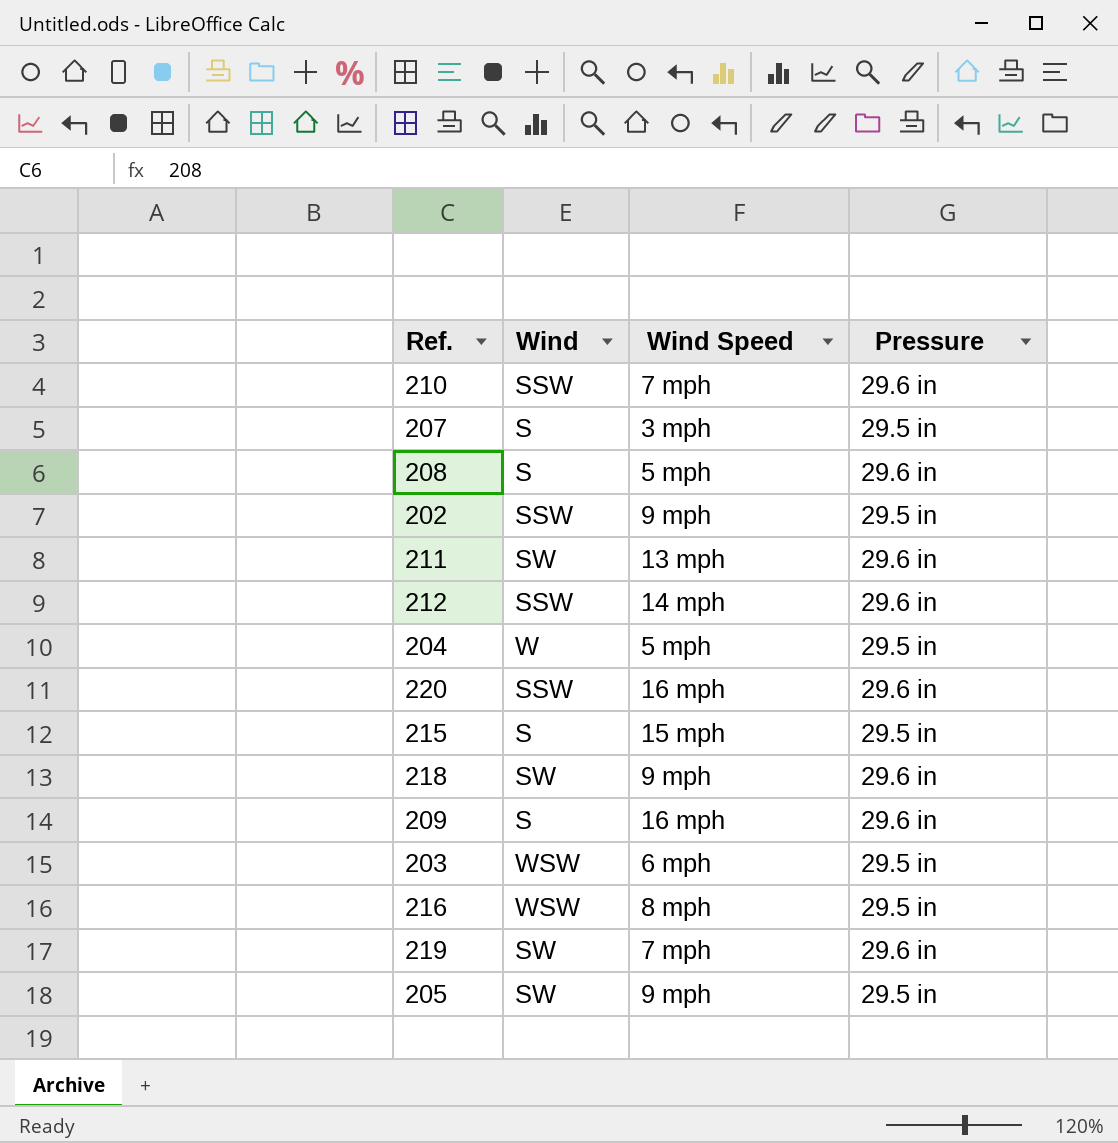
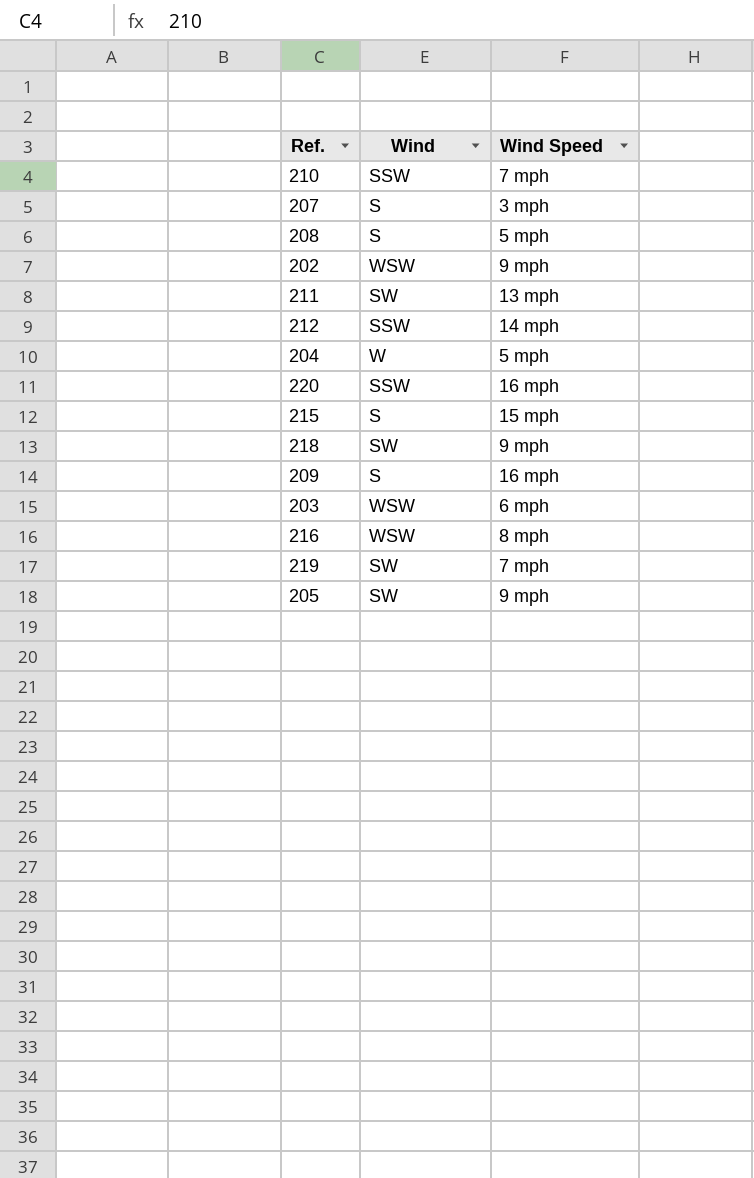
column Pressure | position: 4 -> none
202 | Wind: SSW -> WSW

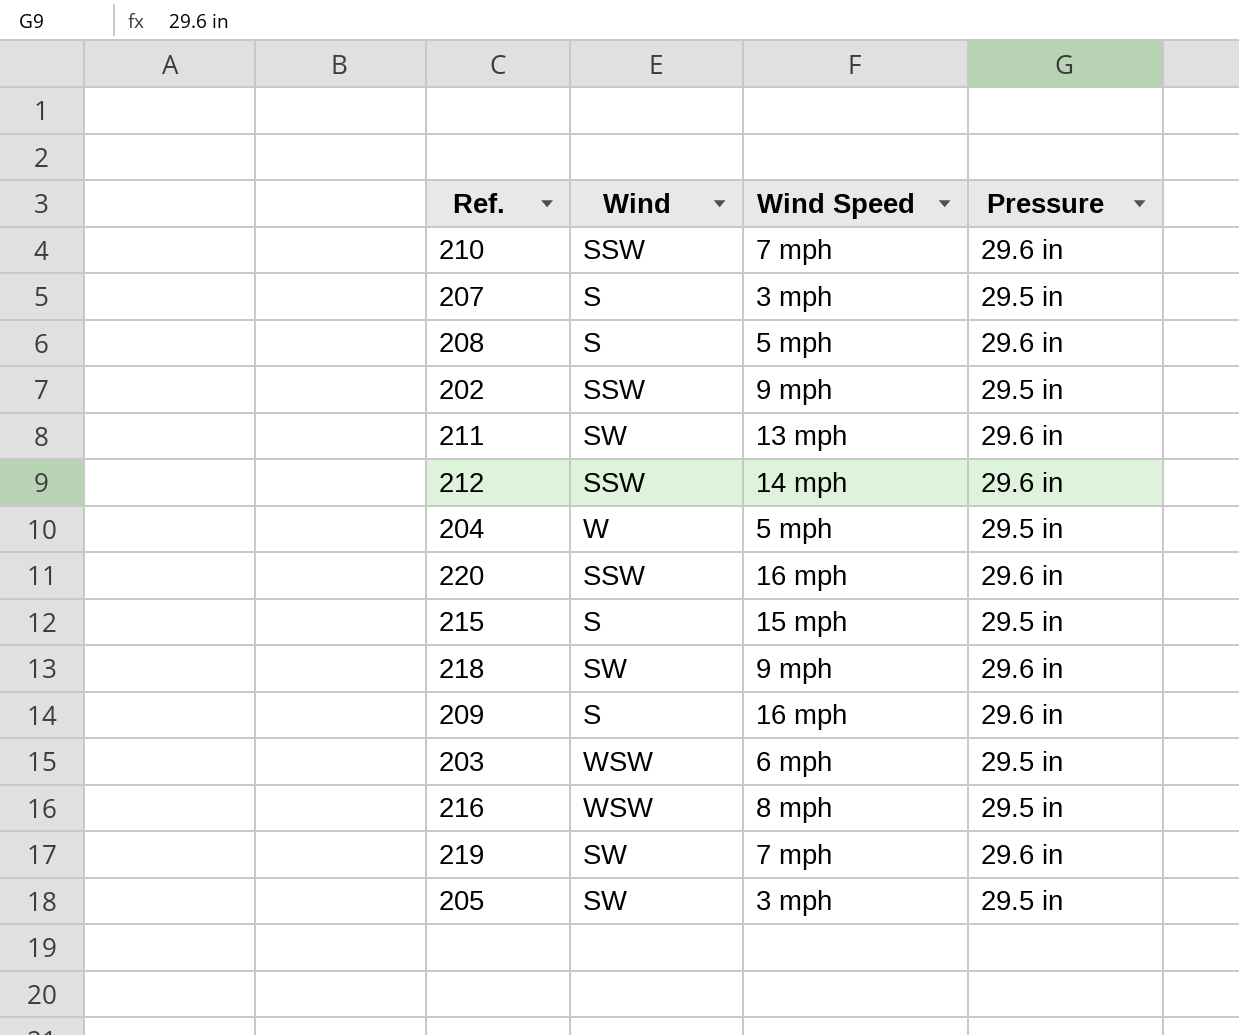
column Pressure | position: none -> 4
202 | Wind: WSW -> SSW
205 | Wind Speed: 9 mph -> 3 mph

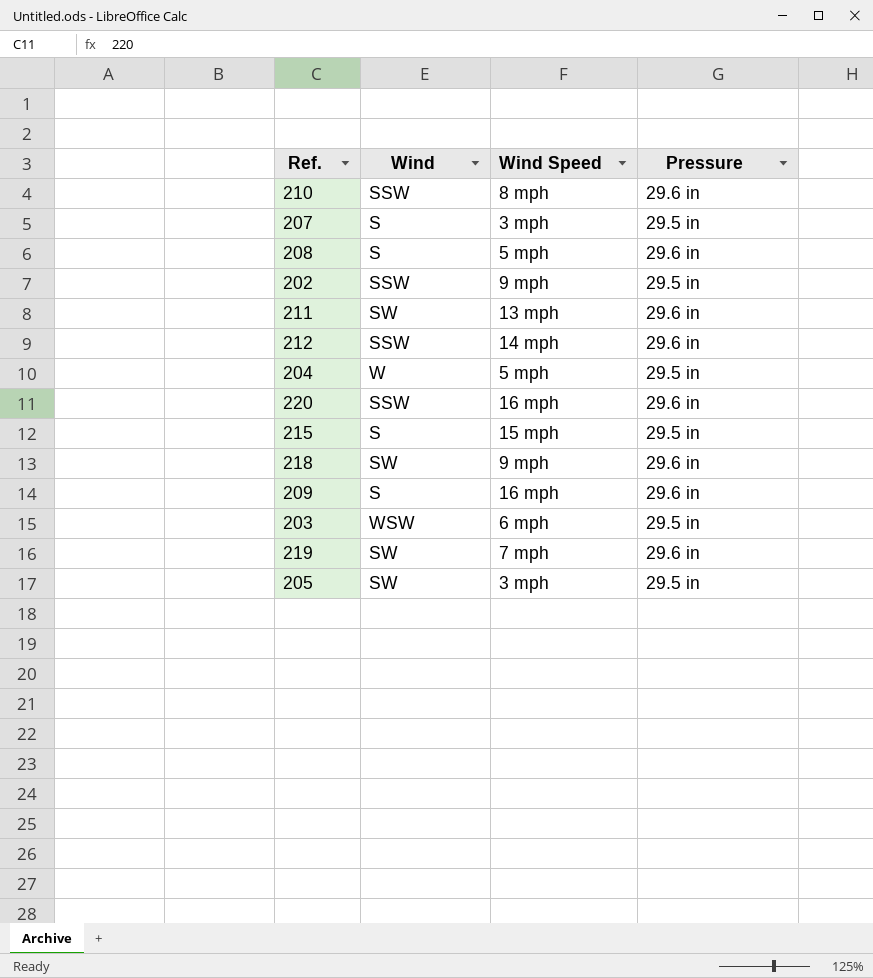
row 216: WSW | 8 mph | 29.5 in -> none
210 | Wind Speed: 7 mph -> 8 mph

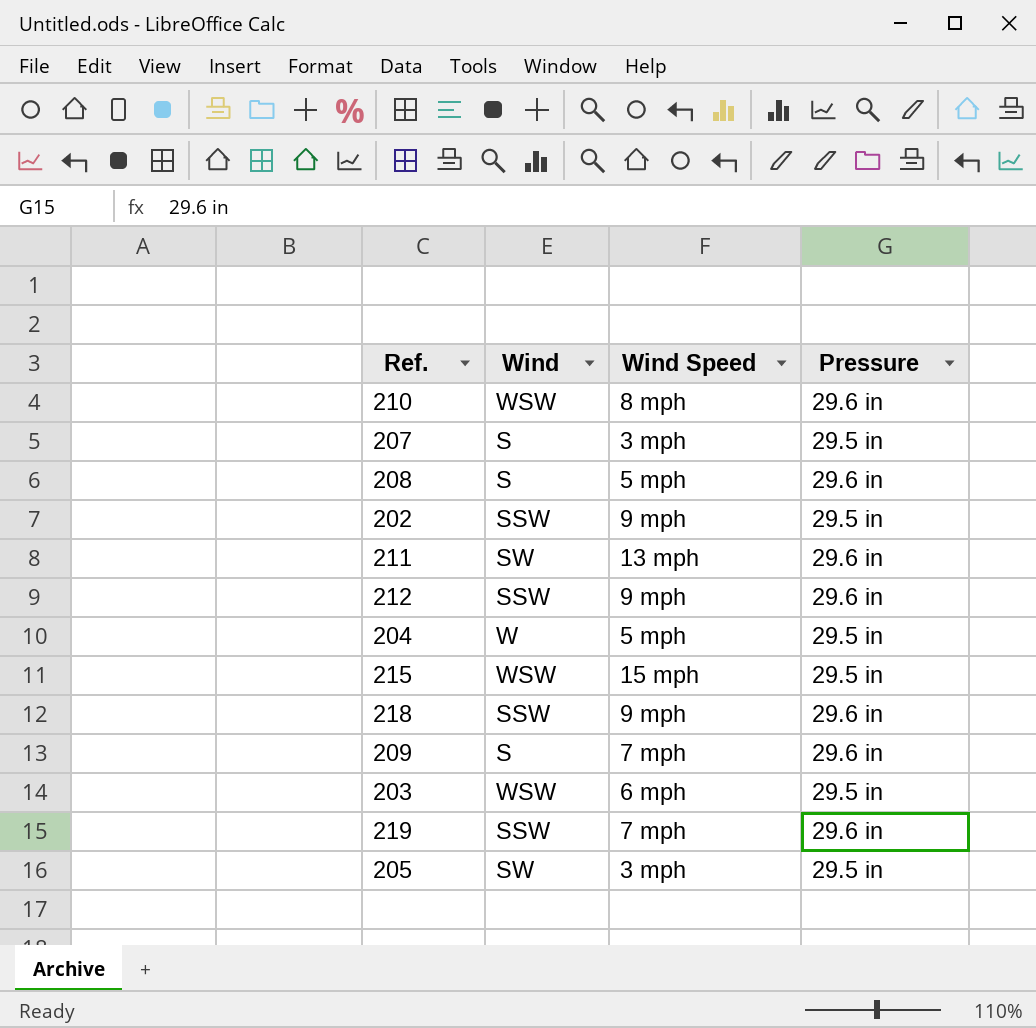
row 220: SSW | 16 mph | 29.6 in -> none
210 | Wind: SSW -> WSW
212 | Wind Speed: 14 mph -> 9 mph
215 | Wind: S -> WSW
218 | Wind: SW -> SSW
209 | Wind Speed: 16 mph -> 7 mph
219 | Wind: SW -> SSW

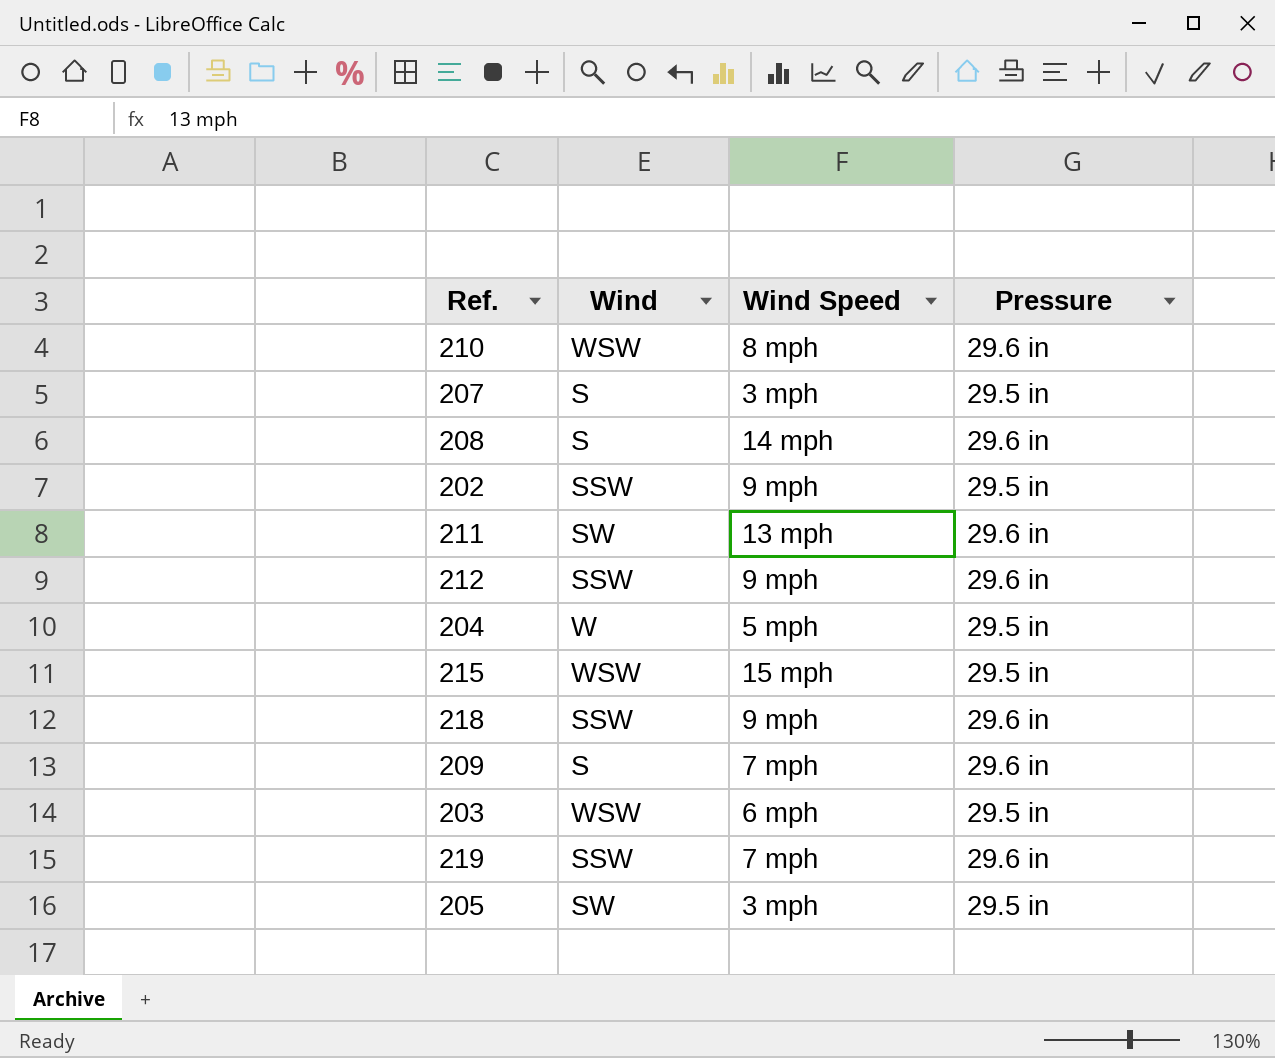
208 | Wind Speed: 5 mph -> 14 mph

